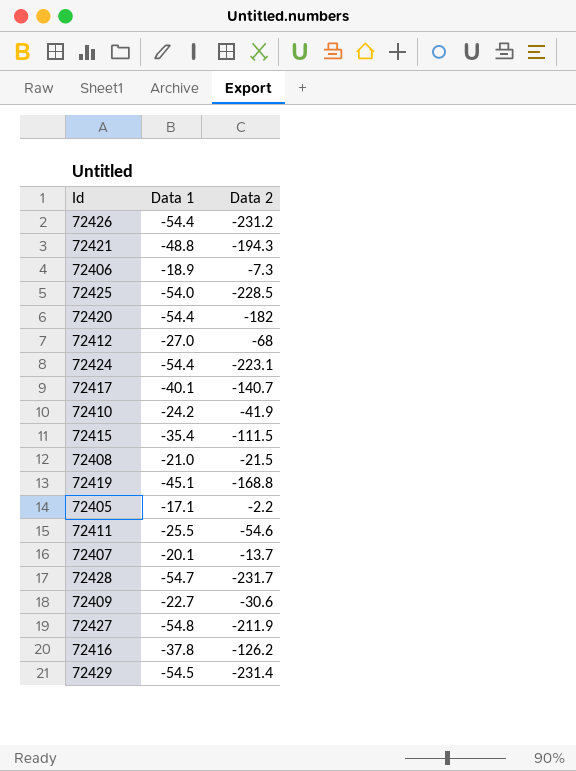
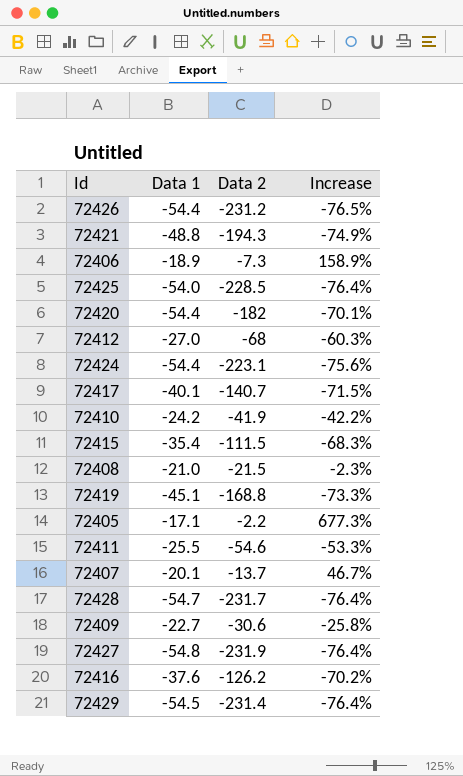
column Increase | formula: none -> ([Data 1] - [Data 2]) / [Data 2]
72427 | Data 2: -211.9 -> -231.9
72416 | Data 1: -37.8 -> -37.6

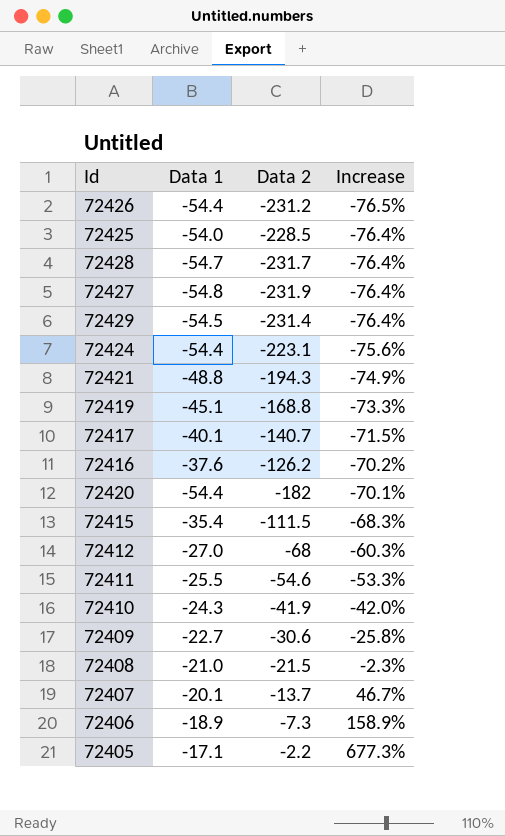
row order: none -> Increase ascending
72410 | Data 1: -24.2 -> -24.3
72410 | Increase: -42.2% -> -42.0%

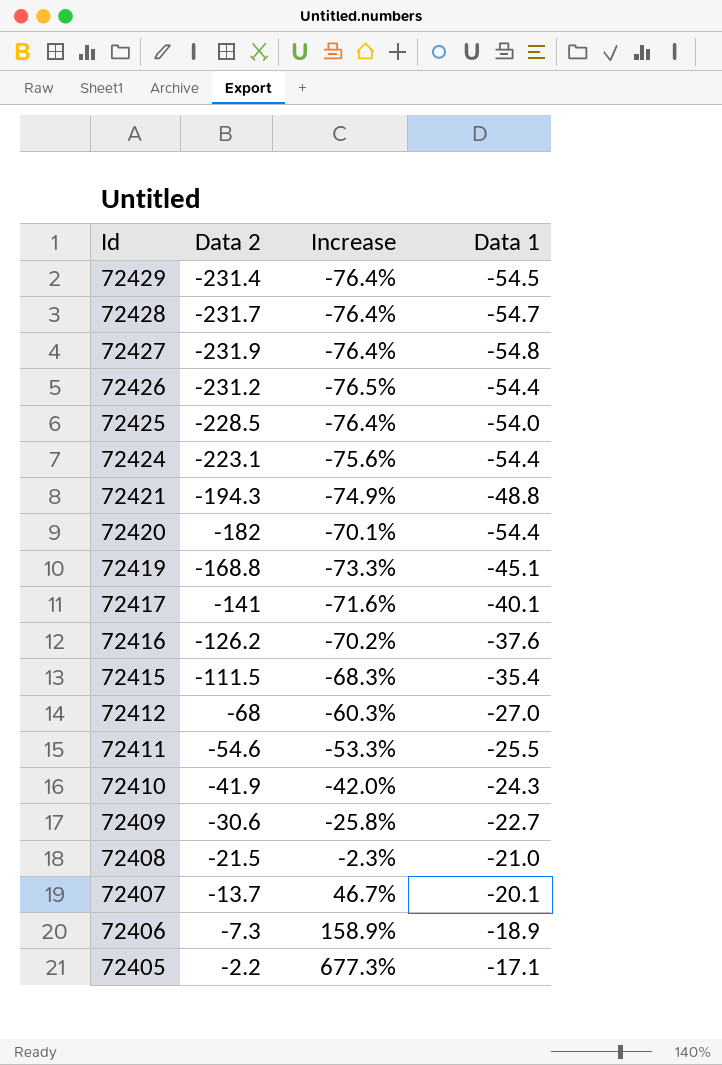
row order: Increase ascending -> Id descending
column Data 1 | position: 2 -> 4
72417 | Data 2: -140.7 -> -141
72417 | Increase: -71.5% -> -71.6%

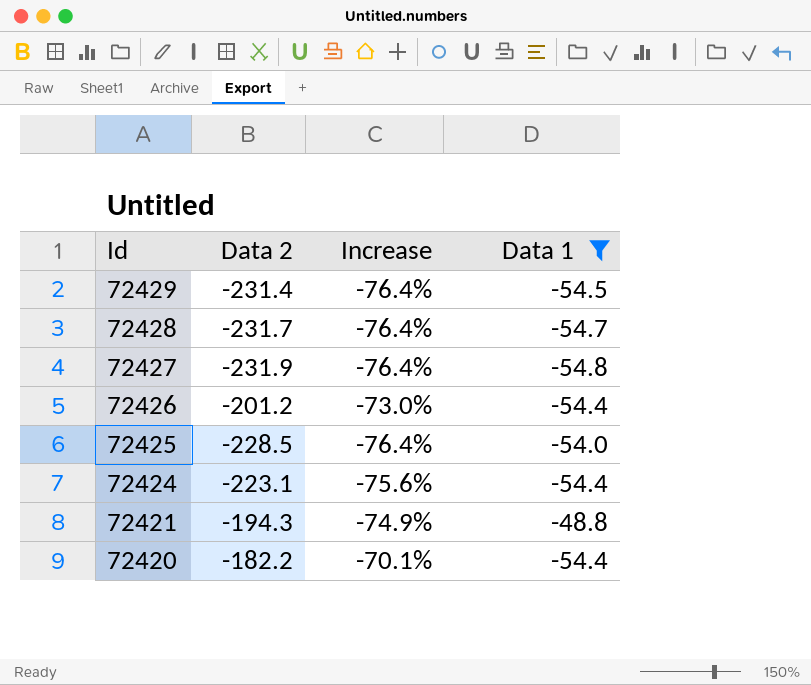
filter: none -> Data 1 <= -48.8
72426 | Data 2: -231.2 -> -201.2
72426 | Increase: -76.5% -> -73.0%
72420 | Data 2: -182 -> -182.2

